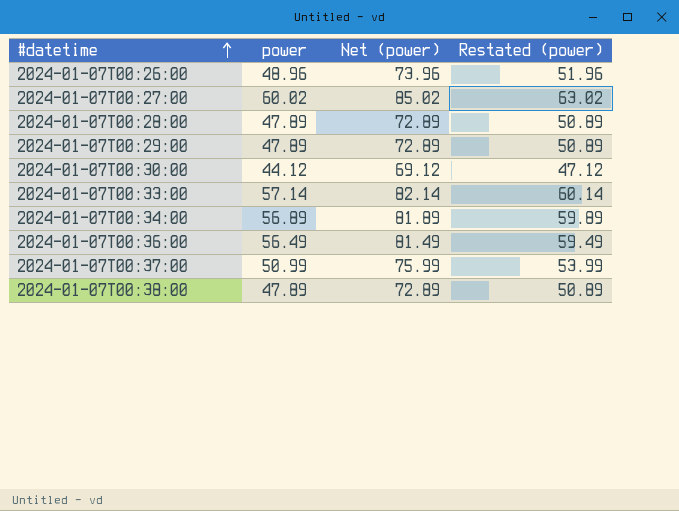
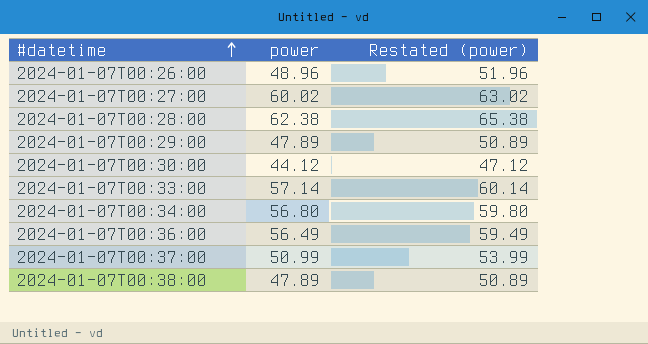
column Net (power) | formula: [power] + 25 -> none
2024-01-07T00:28:00 | power: 47.89 -> 62.38
2024-01-07T00:28:00 | Restated (power): 50.89 -> 65.38
2024-01-07T00:34:00 | power: 56.89 -> 56.80
2024-01-07T00:34:00 | Restated (power): 59.89 -> 59.80

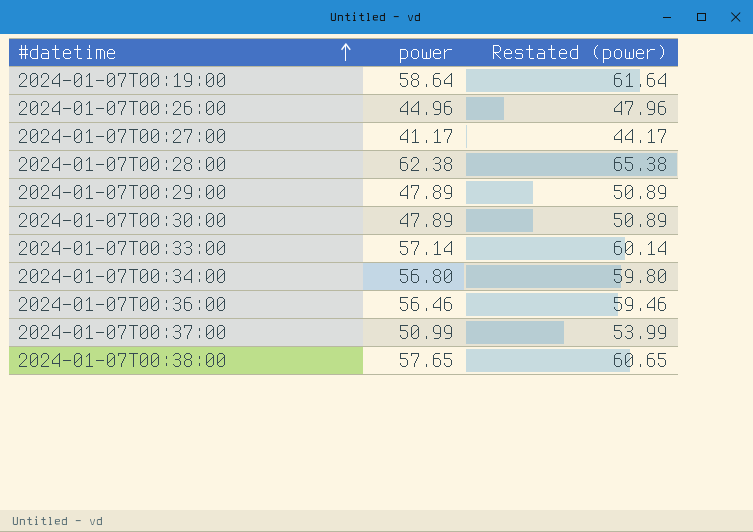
row 2024-01-07T00:19:00: none -> 58.64 | 61.64
2024-01-07T00:26:00 | power: 48.96 -> 44.96
2024-01-07T00:26:00 | Restated (power): 51.96 -> 47.96
2024-01-07T00:27:00 | power: 60.02 -> 41.17
2024-01-07T00:27:00 | Restated (power): 63.02 -> 44.17
2024-01-07T00:30:00 | power: 44.12 -> 47.89
2024-01-07T00:30:00 | Restated (power): 47.12 -> 50.89
2024-01-07T00:36:00 | power: 56.49 -> 56.46
2024-01-07T00:36:00 | Restated (power): 59.49 -> 59.46
2024-01-07T00:38:00 | power: 47.89 -> 57.65
2024-01-07T00:38:00 | Restated (power): 50.89 -> 60.65

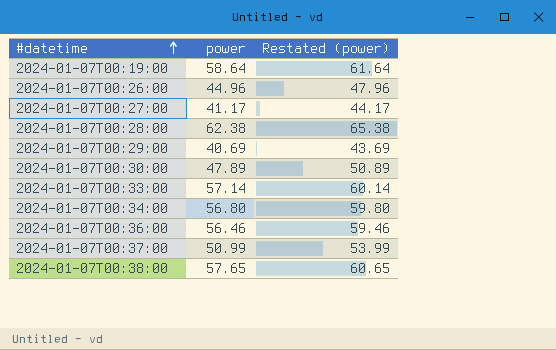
2024-01-07T00:29:00 | power: 47.89 -> 40.69
2024-01-07T00:29:00 | Restated (power): 50.89 -> 43.69

